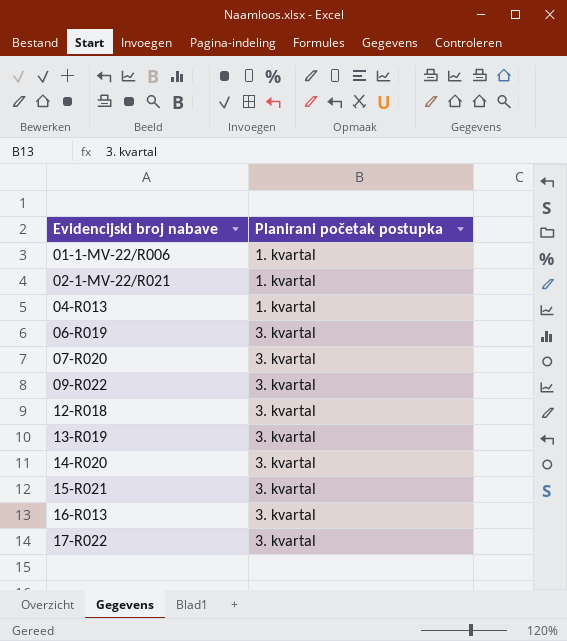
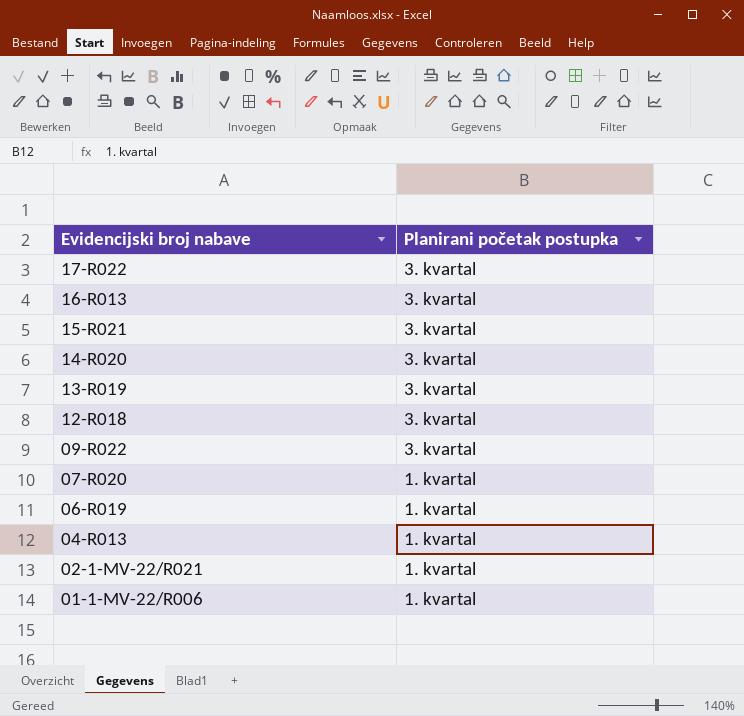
row order: Evidencijski broj nabave ascending -> Evidencijski broj nabave descending
07-R020 | Planirani početak postupka: 3. kvartal -> 1. kvartal
06-R019 | Planirani početak postupka: 3. kvartal -> 1. kvartal

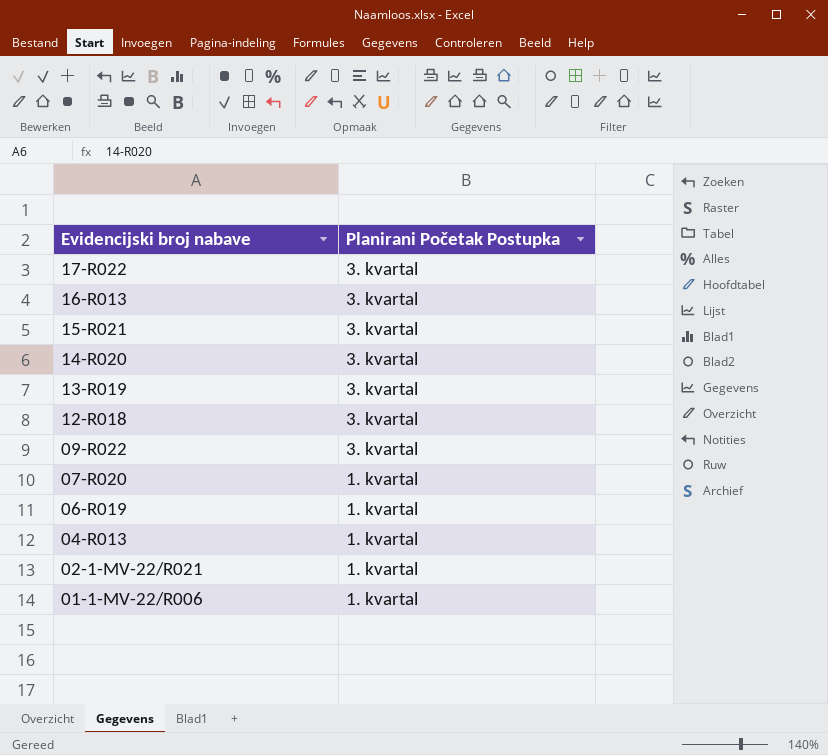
column name: Planirani početak postupka -> Planirani Početak Postupka

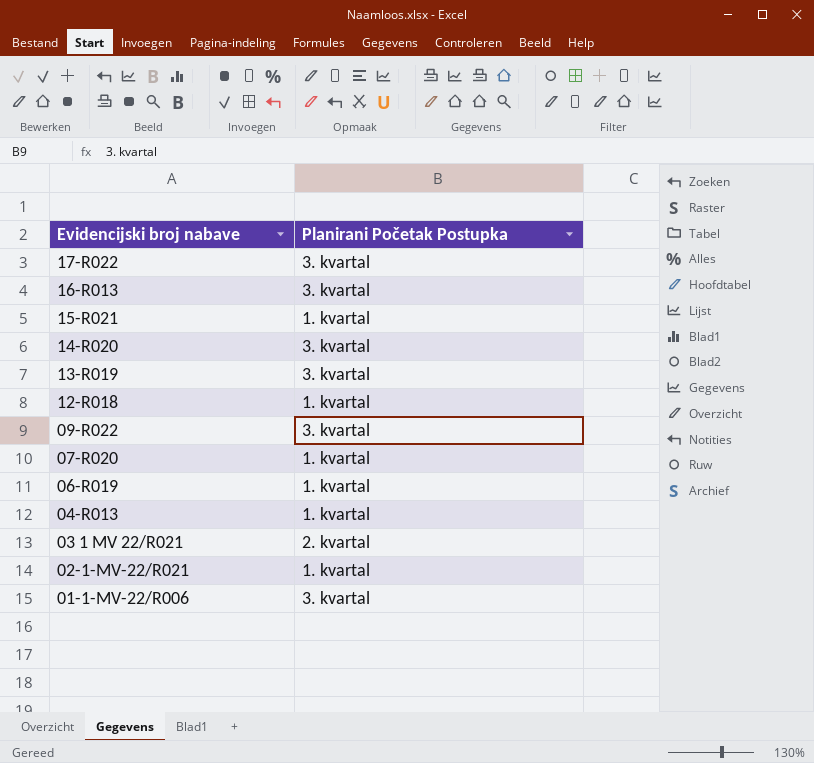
15-R021 | Planirani Početak Postupka: 3. kvartal -> 1. kvartal
12-R018 | Planirani Početak Postupka: 3. kvartal -> 1. kvartal
row 03 1 MV 22/R021: none -> 2. kvartal
01-1-MV-22/R006 | Planirani Početak Postupka: 1. kvartal -> 3. kvartal

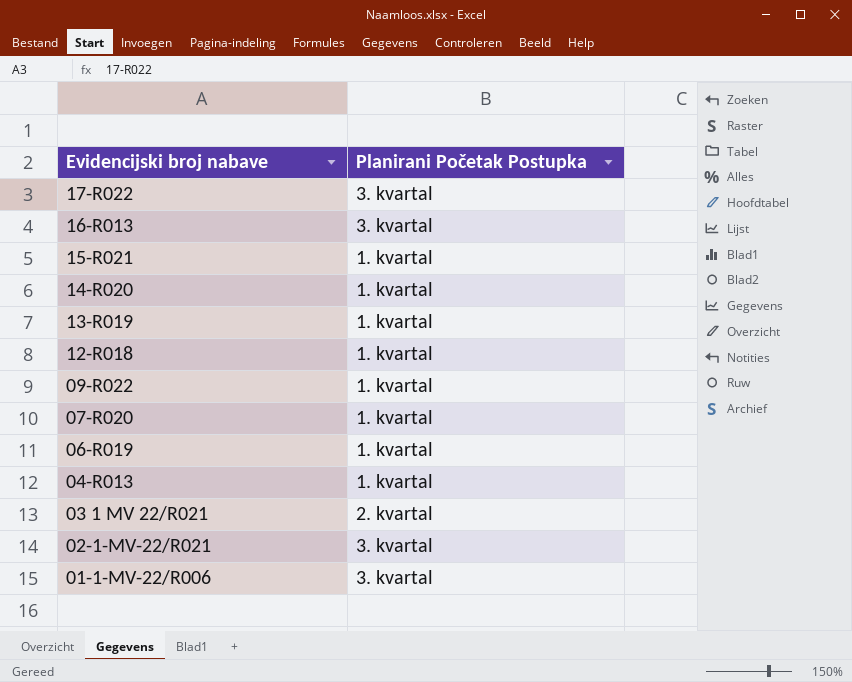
14-R020 | Planirani Početak Postupka: 3. kvartal -> 1. kvartal
13-R019 | Planirani Početak Postupka: 3. kvartal -> 1. kvartal
09-R022 | Planirani Početak Postupka: 3. kvartal -> 1. kvartal
02-1-MV-22/R021 | Planirani Početak Postupka: 1. kvartal -> 3. kvartal

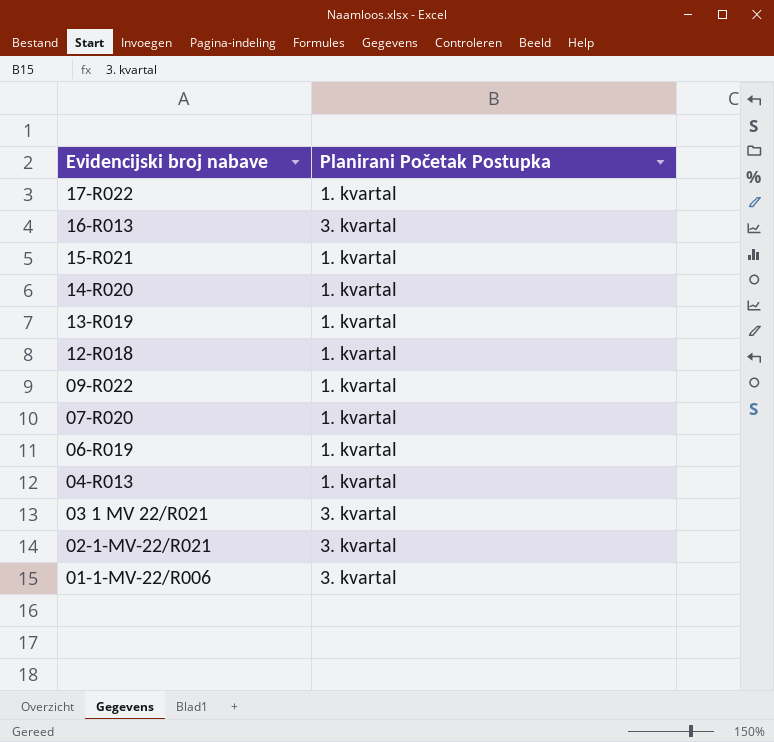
17-R022 | Planirani Početak Postupka: 3. kvartal -> 1. kvartal
03 1 MV 22/R021 | Planirani Početak Postupka: 2. kvartal -> 3. kvartal

